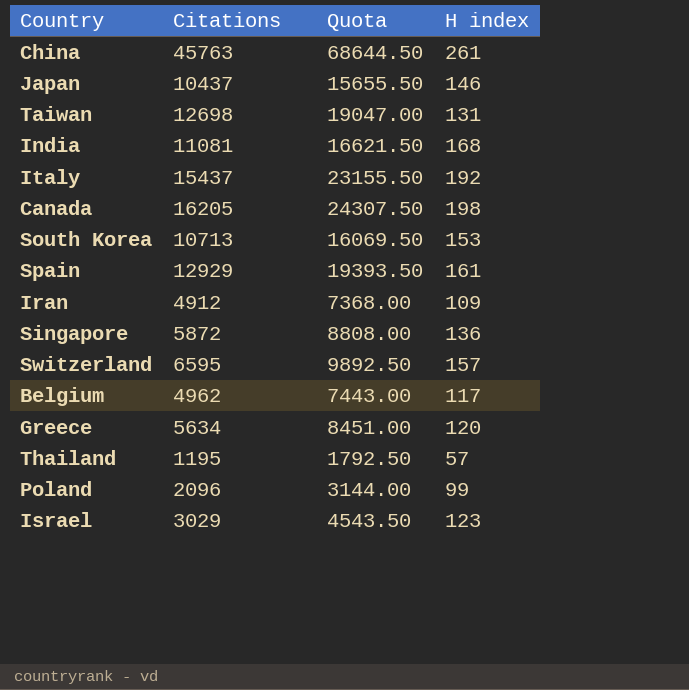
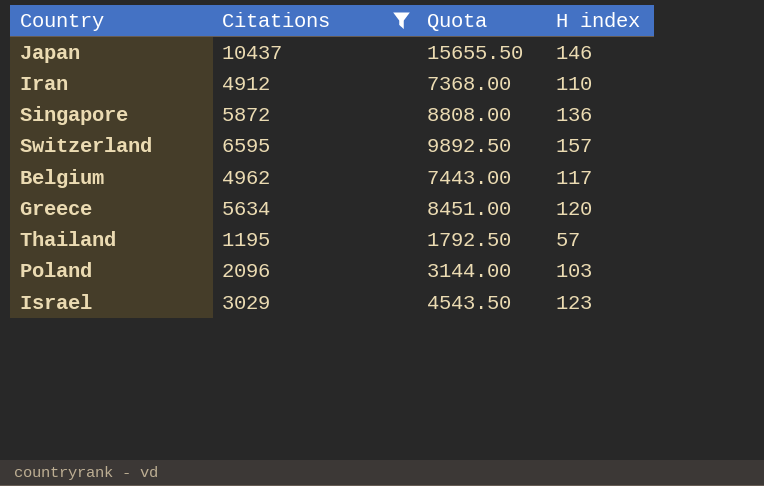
filter: none -> Citations <= 10437
Iran | H index: 109 -> 110
Poland | H index: 99 -> 103

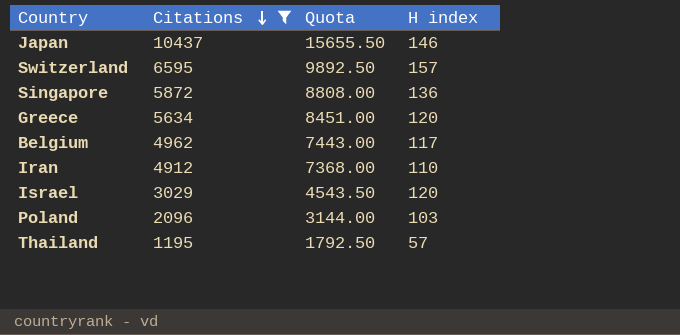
row order: none -> Citations descending
Israel | H index: 123 -> 120

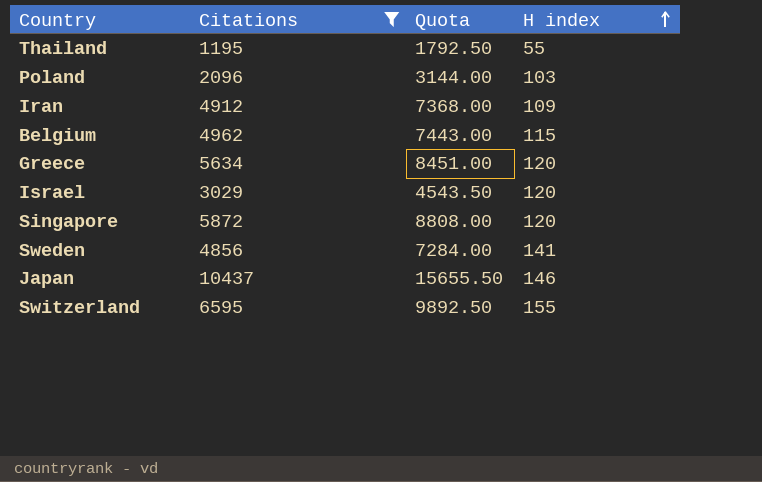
row order: Citations descending -> H index ascending
Thailand | H index: 57 -> 55
Iran | H index: 110 -> 109
Belgium | H index: 117 -> 115
Singapore | H index: 136 -> 120
row Sweden: none -> 4856 | 7284.00 | 141
Switzerland | H index: 157 -> 155

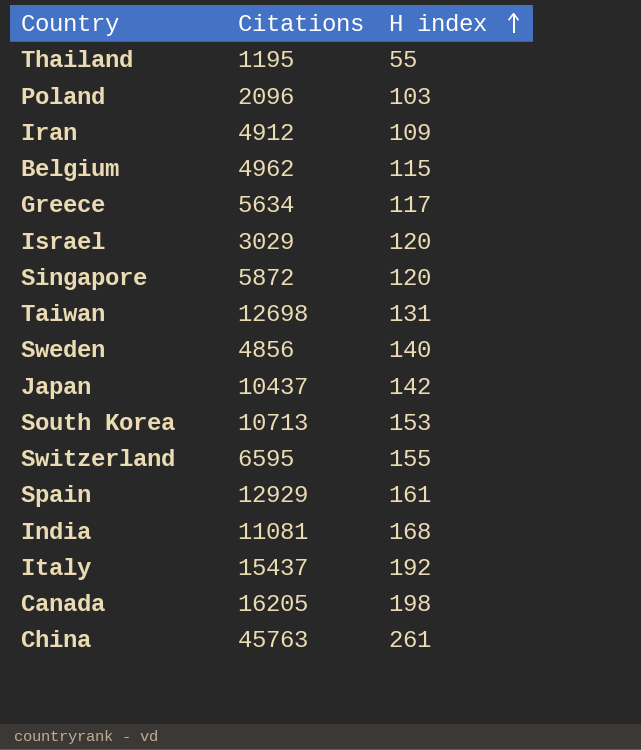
filter: Citations <= 10437 -> none
column Quota | formula: [Citations] * 1.5 -> none
Greece | H index: 120 -> 117
Sweden | H index: 141 -> 140
Japan | H index: 146 -> 142

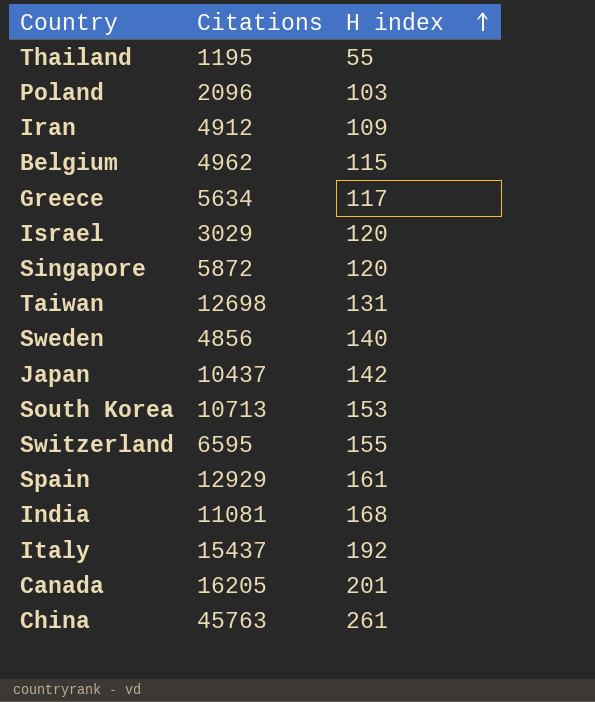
Canada | H index: 198 -> 201

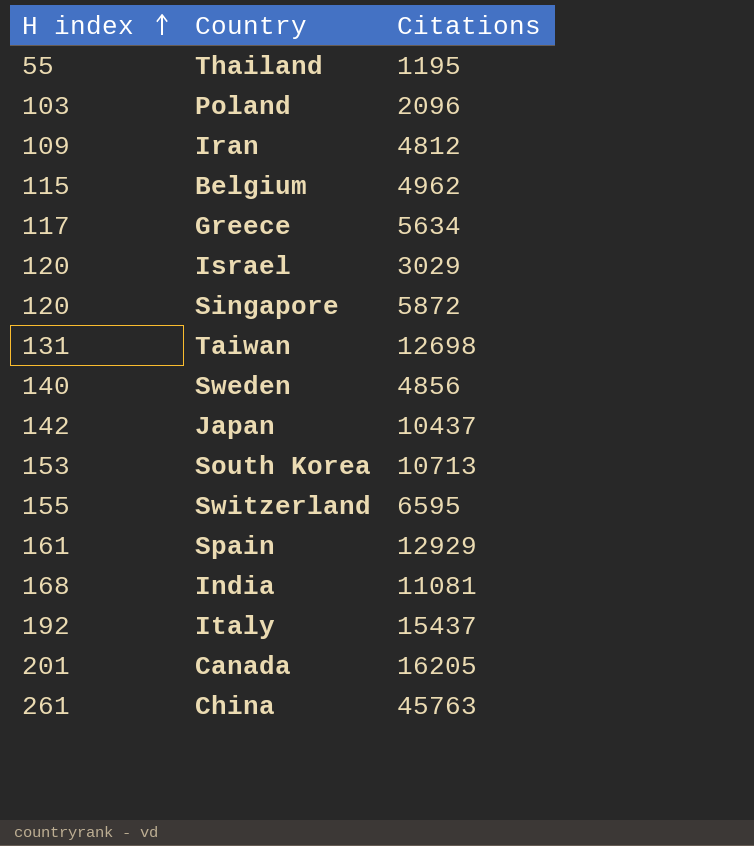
column H index | position: 3 -> 1
Iran | Citations: 4912 -> 4812

